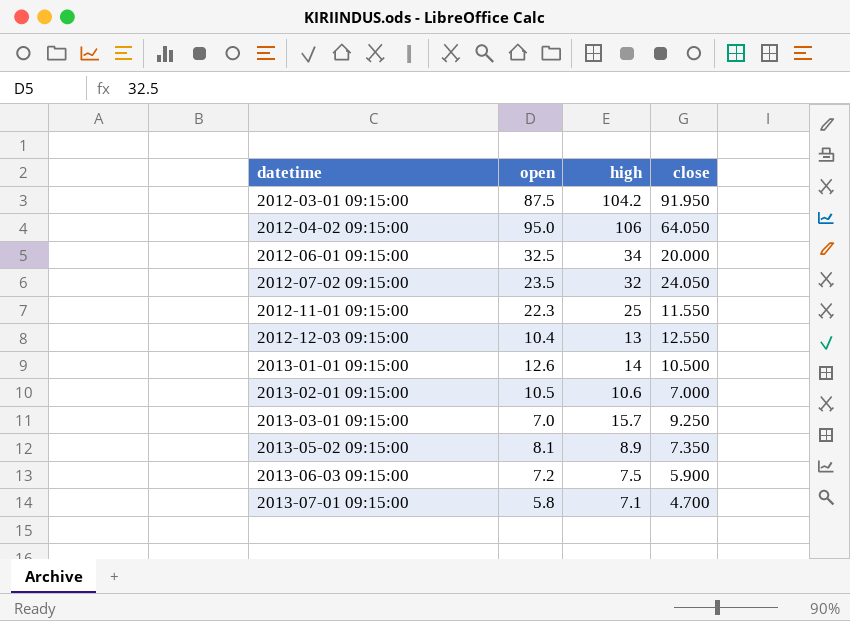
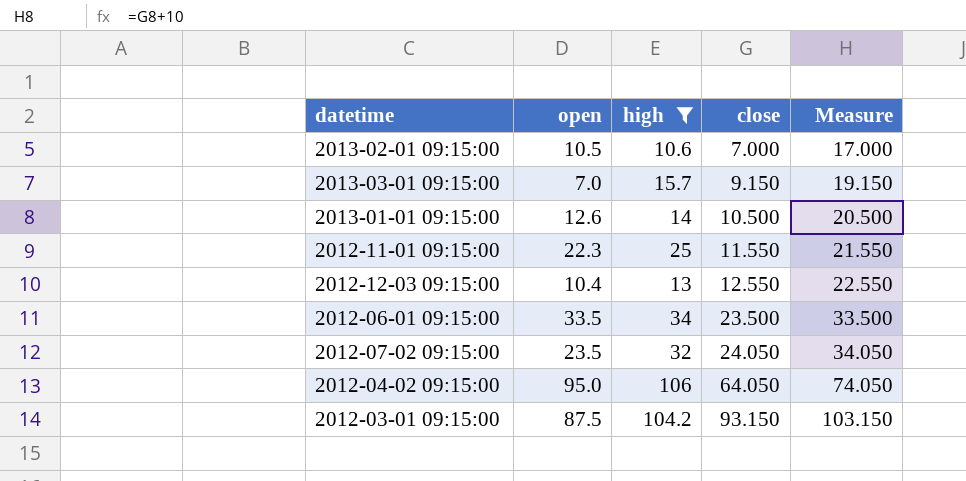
filter: none -> high >= 10.6
row order: datetime ascending -> close ascending
column Measure | formula: none -> [close] + 10
2013-03-01 09:15:00 | close: 9.250 -> 9.150
2012-06-01 09:15:00 | open: 32.5 -> 33.5
2012-06-01 09:15:00 | close: 20.000 -> 23.500
2012-03-01 09:15:00 | close: 91.950 -> 93.150

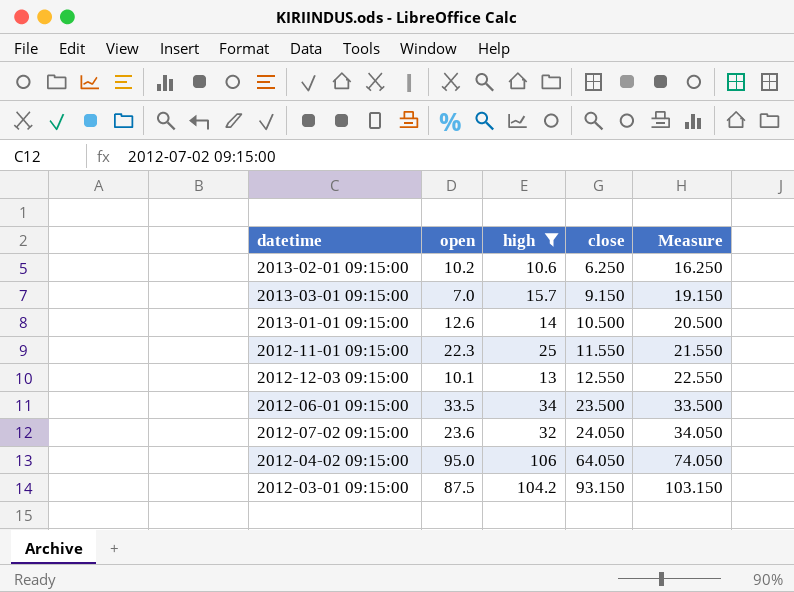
2013-02-01 09:15:00 | open: 10.5 -> 10.2
2013-02-01 09:15:00 | close: 7.000 -> 6.250
2013-02-01 09:15:00 | Measure: 17.000 -> 16.250
2012-12-03 09:15:00 | open: 10.4 -> 10.1
2012-07-02 09:15:00 | open: 23.5 -> 23.6

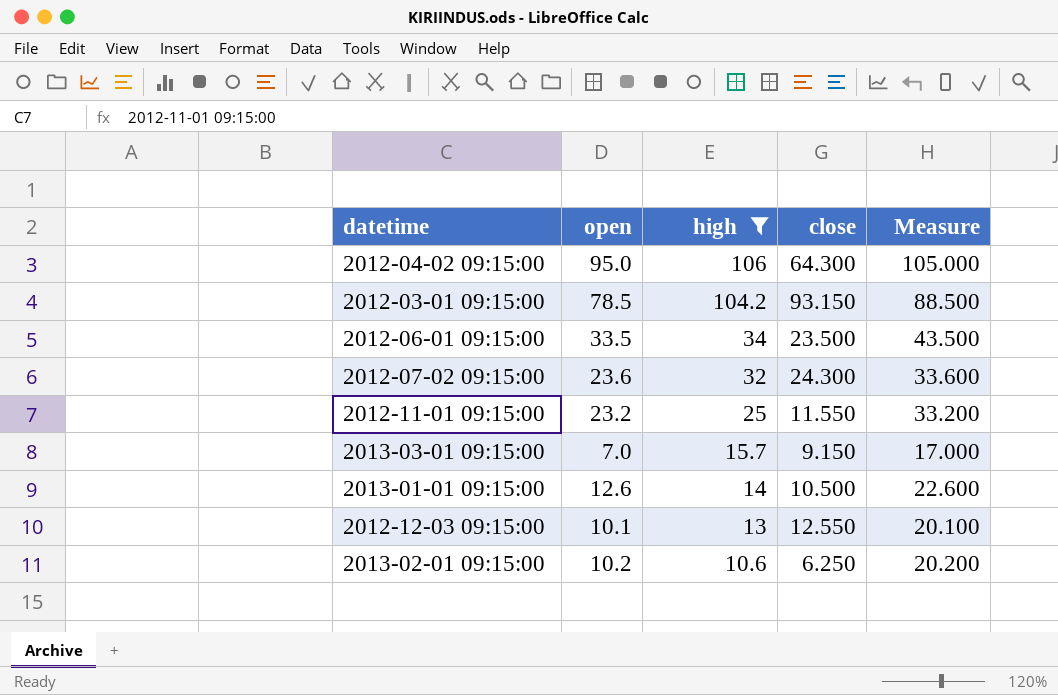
row order: close ascending -> high descending
column Measure | formula: [close] + 10 -> [open] + 10
2012-04-02 09:15:00 | close: 64.050 -> 64.300
2012-03-01 09:15:00 | open: 87.5 -> 78.5
2012-07-02 09:15:00 | close: 24.050 -> 24.300
2012-11-01 09:15:00 | open: 22.3 -> 23.2

